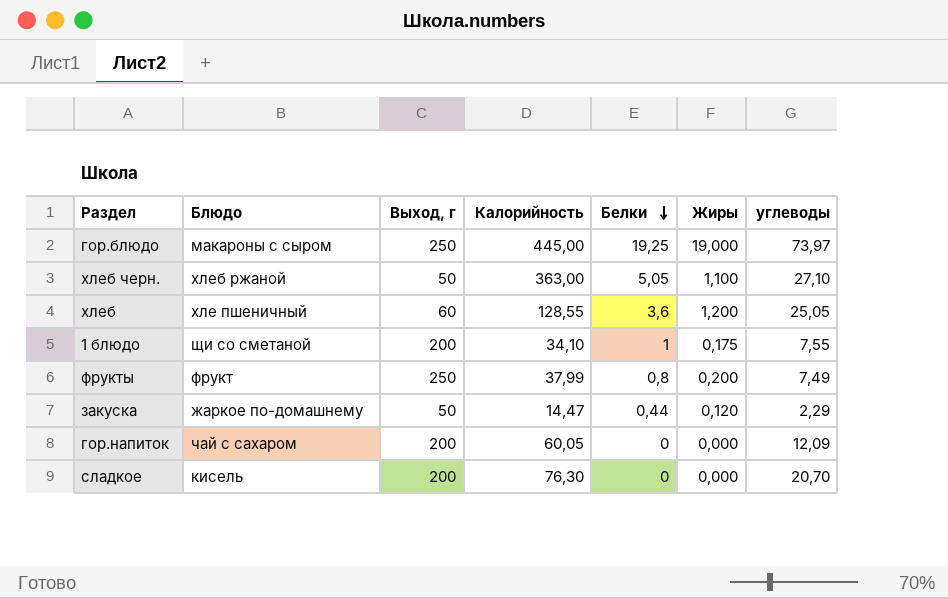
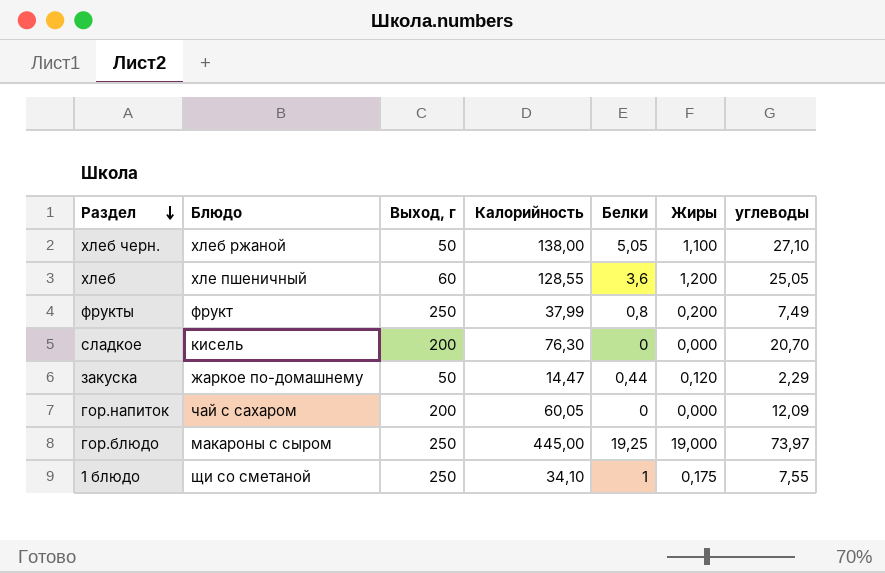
row order: Белки descending -> Раздел descending
хлеб черн. | Калорийность: 363,00 -> 138,00
1 блюдо | Выход, г: 200 -> 250

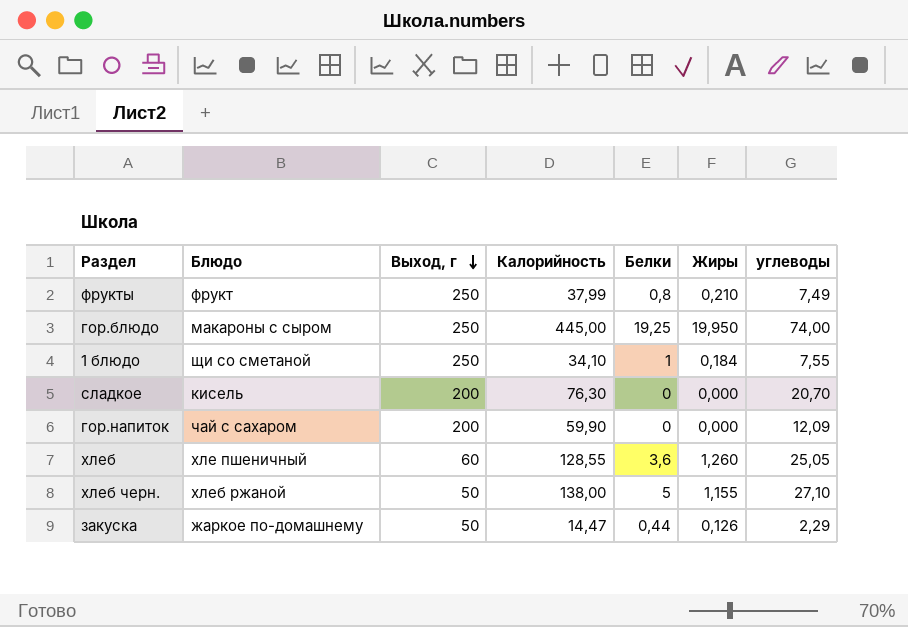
row order: Раздел descending -> Выход, г descending
фрукты | Жиры: 0,200 -> 0,210
гор.блюдо | Жиры: 19,000 -> 19,950
гор.блюдо | углеводы: 73,97 -> 74,00
1 блюдо | Жиры: 0,175 -> 0,184
гор.напиток | Калорийность: 60,05 -> 59,90
хлеб | Жиры: 1,200 -> 1,260
хлеб черн. | Белки: 5,05 -> 5
хлеб черн. | Жиры: 1,100 -> 1,155
закуска | Жиры: 0,120 -> 0,126

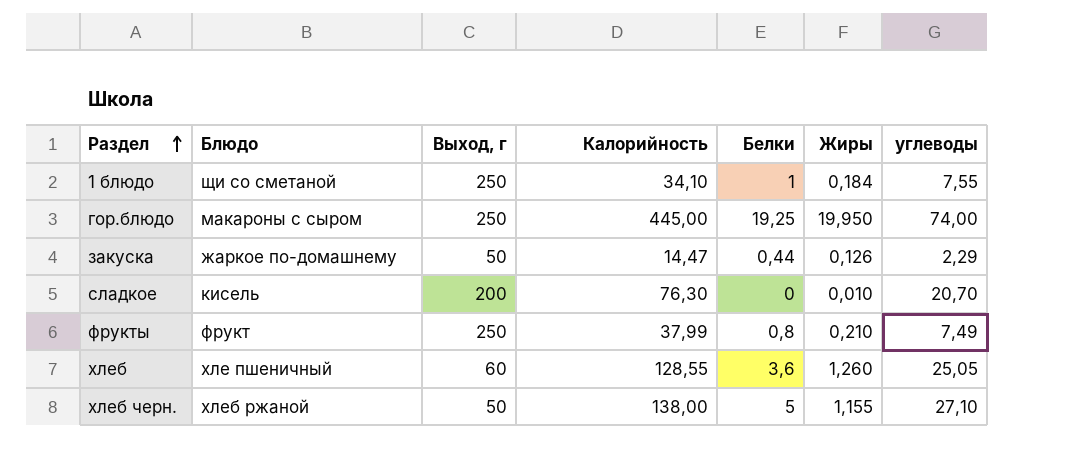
row order: Выход, г descending -> Раздел ascending
row гор.напиток: чай с сахаром | 200 | 59,90 | 0 | 0,000 | 12,09 -> none
сладкое | Жиры: 0,000 -> 0,010

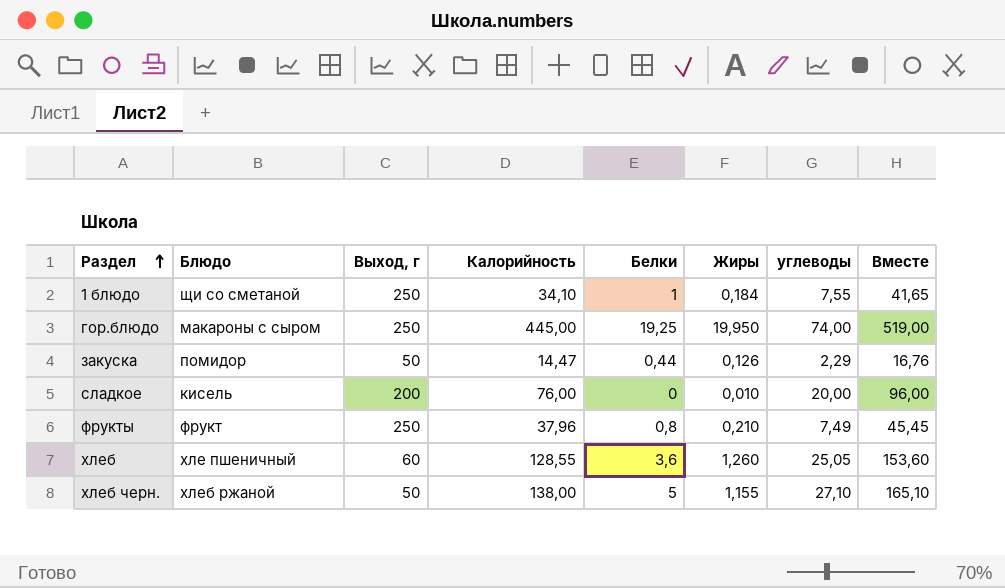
column Вместе | formula: none -> [Калорийность] + [углеводы]
закуска | Блюдо: жаркое по-домашнему -> помидор
сладкое | Калорийность: 76,30 -> 76,00
сладкое | углеводы: 20,70 -> 20,00
фрукты | Калорийность: 37,99 -> 37,96

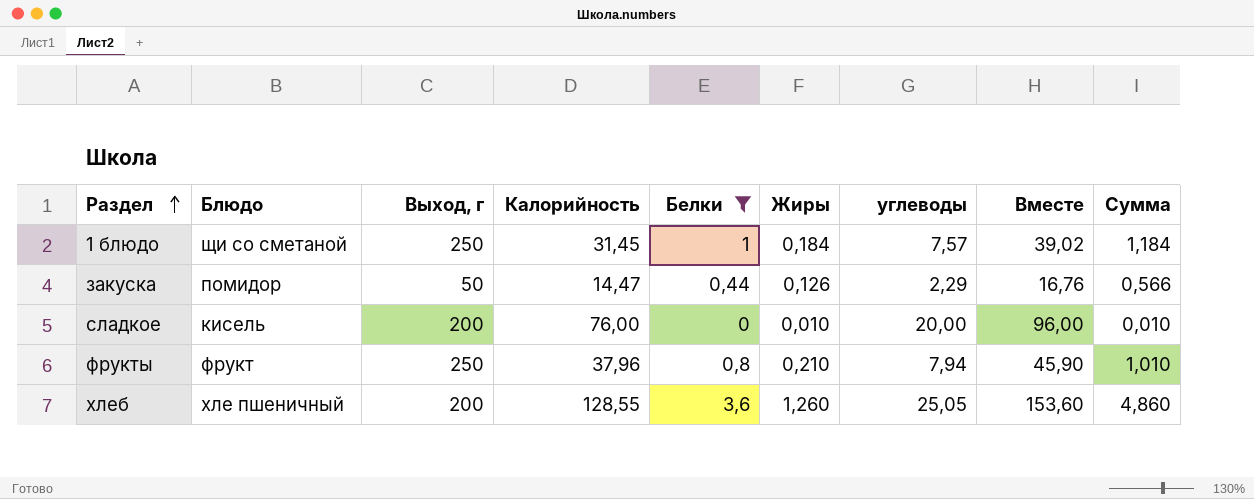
filter: none -> Белки <= 3,6
column Сумма | formula: none -> [Белки] + [Жиры]
1 блюдо | Калорийность: 34,10 -> 31,45
1 блюдо | углеводы: 7,55 -> 7,57
1 блюдо | Вместе: 41,65 -> 39,02
фрукты | углеводы: 7,49 -> 7,94
фрукты | Вместе: 45,45 -> 45,90
хлеб | Выход, г: 60 -> 200

